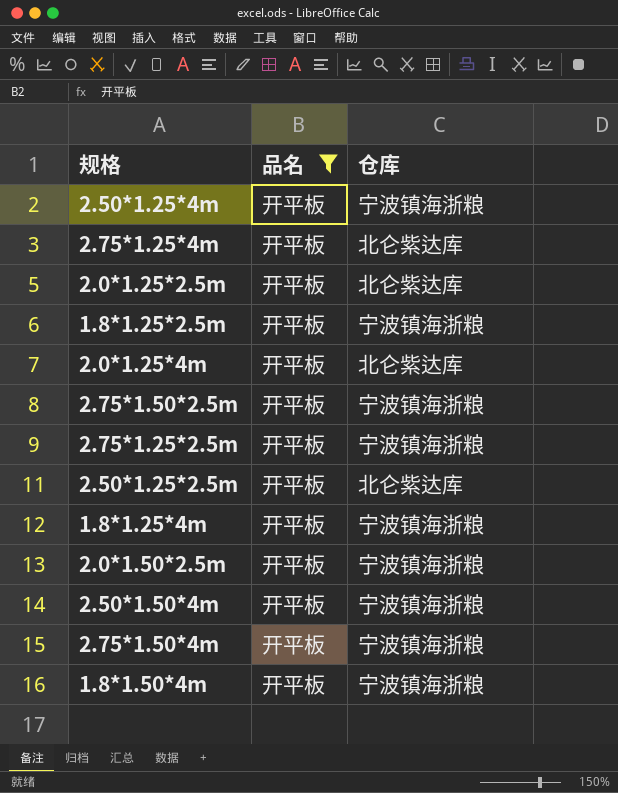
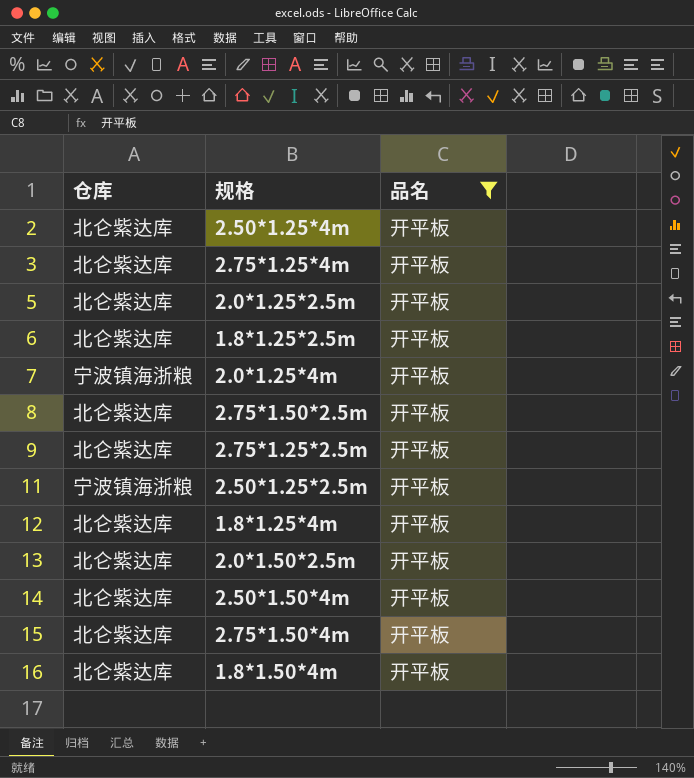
column 仓库 | position: 3 -> 1
2.50*1.25*4m | 仓库: 宁波镇海浙粮 -> 北仑紫达库
1.8*1.25*2.5m | 仓库: 宁波镇海浙粮 -> 北仑紫达库
2.0*1.25*4m | 仓库: 北仑紫达库 -> 宁波镇海浙粮
2.75*1.50*2.5m | 仓库: 宁波镇海浙粮 -> 北仑紫达库
2.75*1.25*2.5m | 仓库: 宁波镇海浙粮 -> 北仑紫达库
2.50*1.25*2.5m | 仓库: 北仑紫达库 -> 宁波镇海浙粮
1.8*1.25*4m | 仓库: 宁波镇海浙粮 -> 北仑紫达库
2.0*1.50*2.5m | 仓库: 宁波镇海浙粮 -> 北仑紫达库
2.50*1.50*4m | 仓库: 宁波镇海浙粮 -> 北仑紫达库
2.75*1.50*4m | 仓库: 宁波镇海浙粮 -> 北仑紫达库
1.8*1.50*4m | 仓库: 宁波镇海浙粮 -> 北仑紫达库

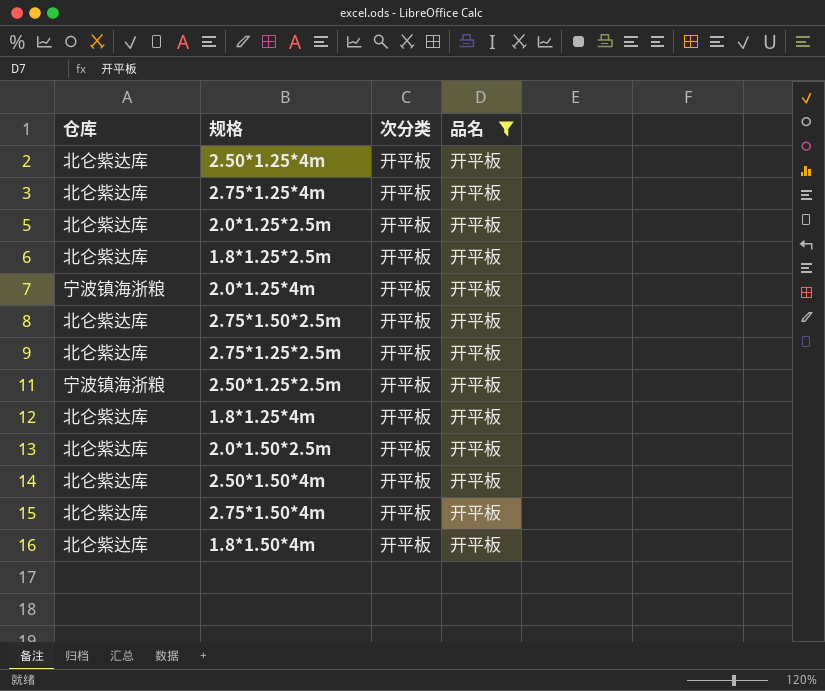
column 次分类 | position: none -> 3

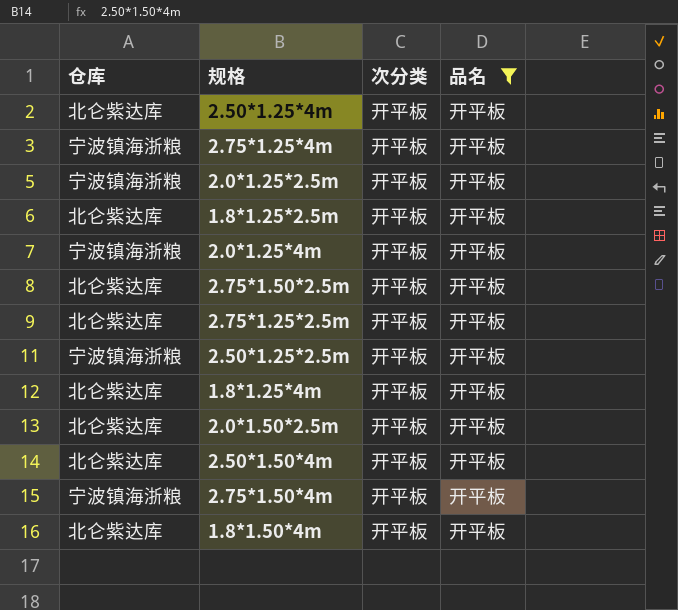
2.75*1.25*4m | 仓库: 北仑紫达库 -> 宁波镇海浙粮
2.0*1.25*2.5m | 仓库: 北仑紫达库 -> 宁波镇海浙粮
2.75*1.50*4m | 仓库: 北仑紫达库 -> 宁波镇海浙粮

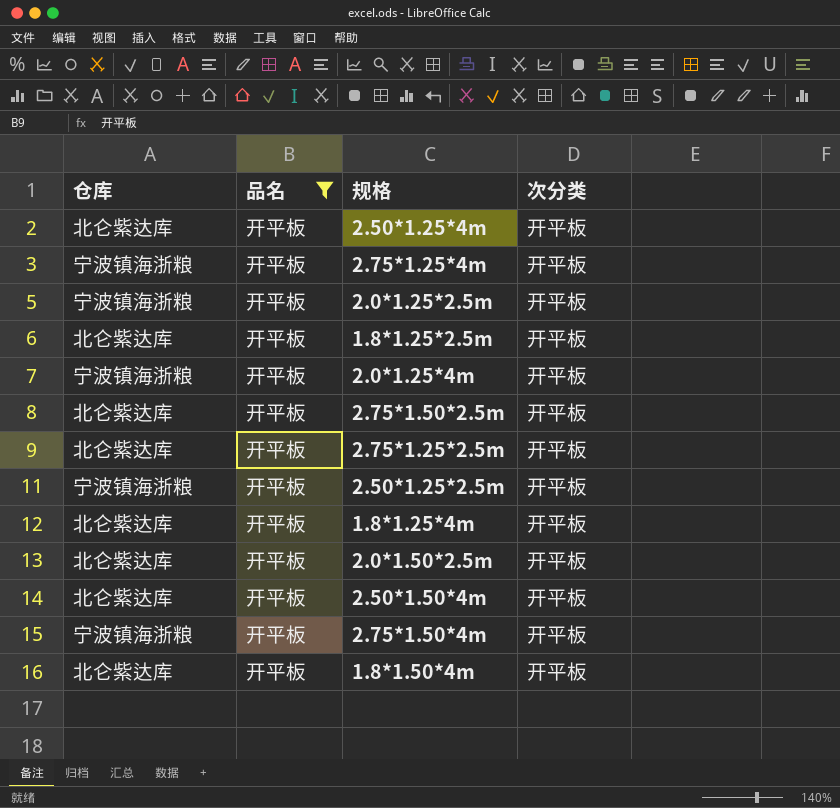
column 品名 | position: 4 -> 2

